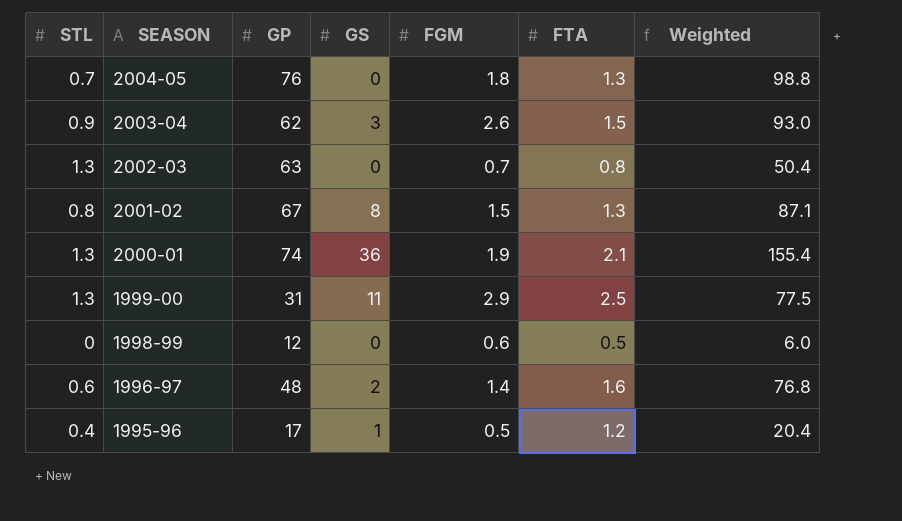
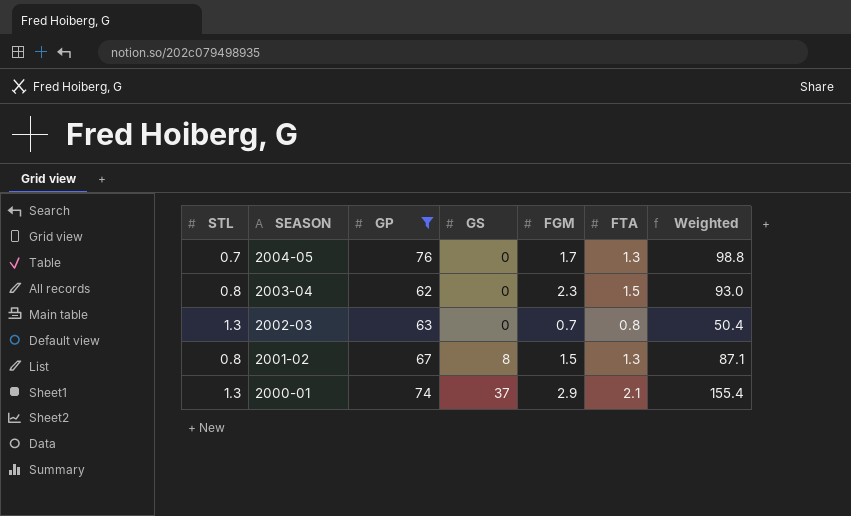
filter: none -> GP >= 62
2004-05 | FGM: 1.8 -> 1.7
2003-04 | STL: 0.9 -> 0.8
2003-04 | GS: 3 -> 0
2003-04 | FGM: 2.6 -> 2.3
2000-01 | GS: 36 -> 37
2000-01 | FGM: 1.9 -> 2.9

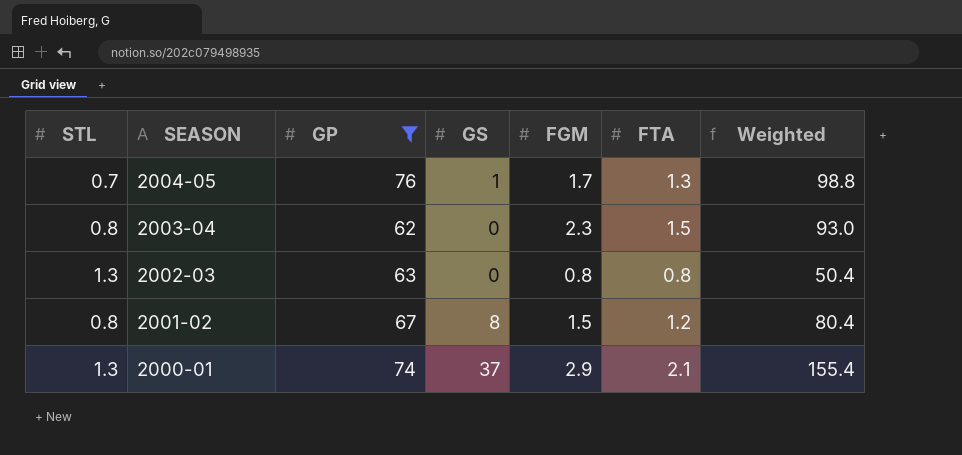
2004-05 | GS: 0 -> 1
2002-03 | FGM: 0.7 -> 0.8
2001-02 | FTA: 1.3 -> 1.2
2001-02 | Weighted: 87.1 -> 80.4

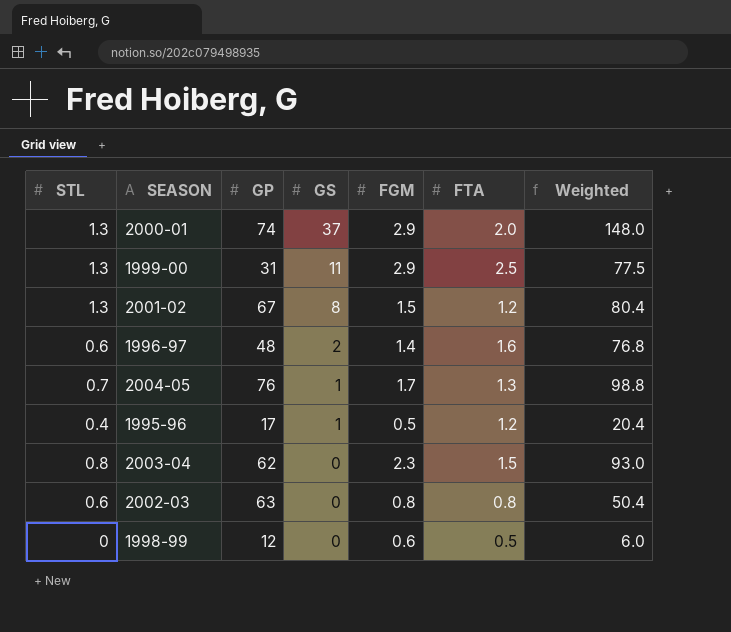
filter: GP >= 62 -> none
row order: SEASON descending -> GS descending
2000-01 | FTA: 2.1 -> 2.0
2000-01 | Weighted: 155.4 -> 148.0
2001-02 | STL: 0.8 -> 1.3
2002-03 | STL: 1.3 -> 0.6

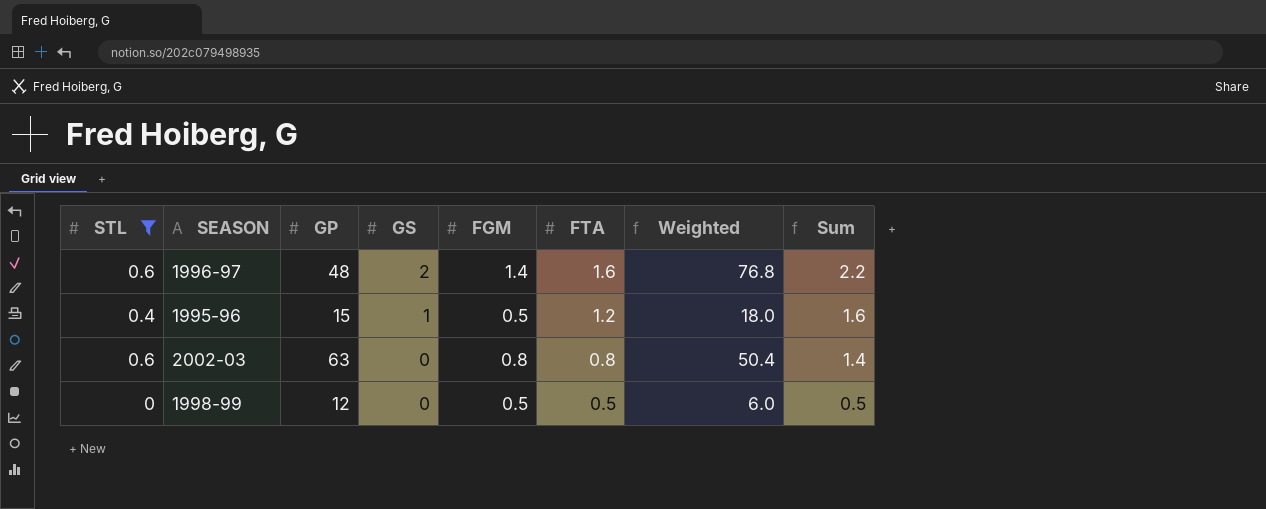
filter: none -> STL <= 0.6
column Sum | formula: none -> [STL] + [FTA]
1995-96 | GP: 17 -> 15
1995-96 | Weighted: 20.4 -> 18.0
1998-99 | FGM: 0.6 -> 0.5

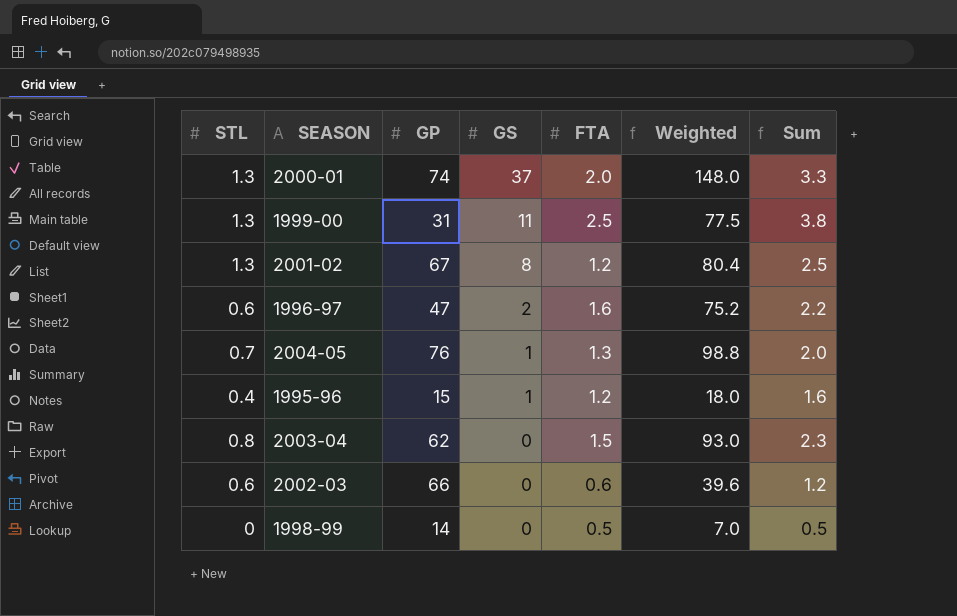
filter: STL <= 0.6 -> none
column FGM | position: 5 -> none
1996-97 | GP: 48 -> 47
1996-97 | Weighted: 76.8 -> 75.2
2002-03 | GP: 63 -> 66
2002-03 | FTA: 0.8 -> 0.6
2002-03 | Weighted: 50.4 -> 39.6
2002-03 | Sum: 1.4 -> 1.2
1998-99 | GP: 12 -> 14
1998-99 | Weighted: 6.0 -> 7.0

